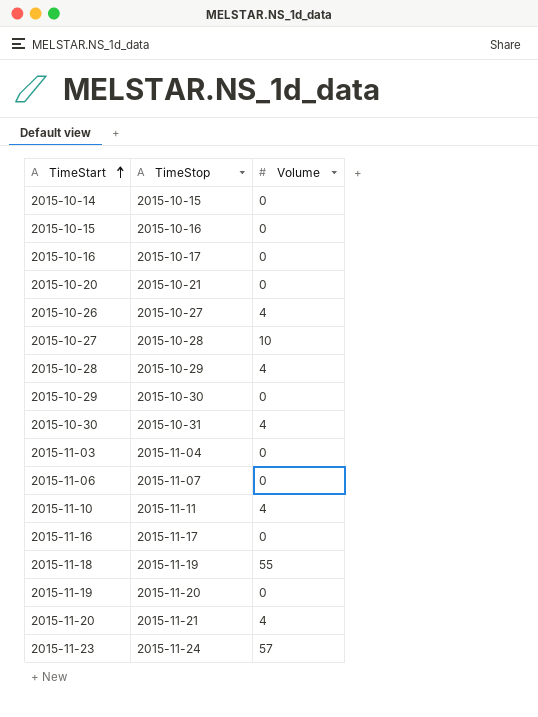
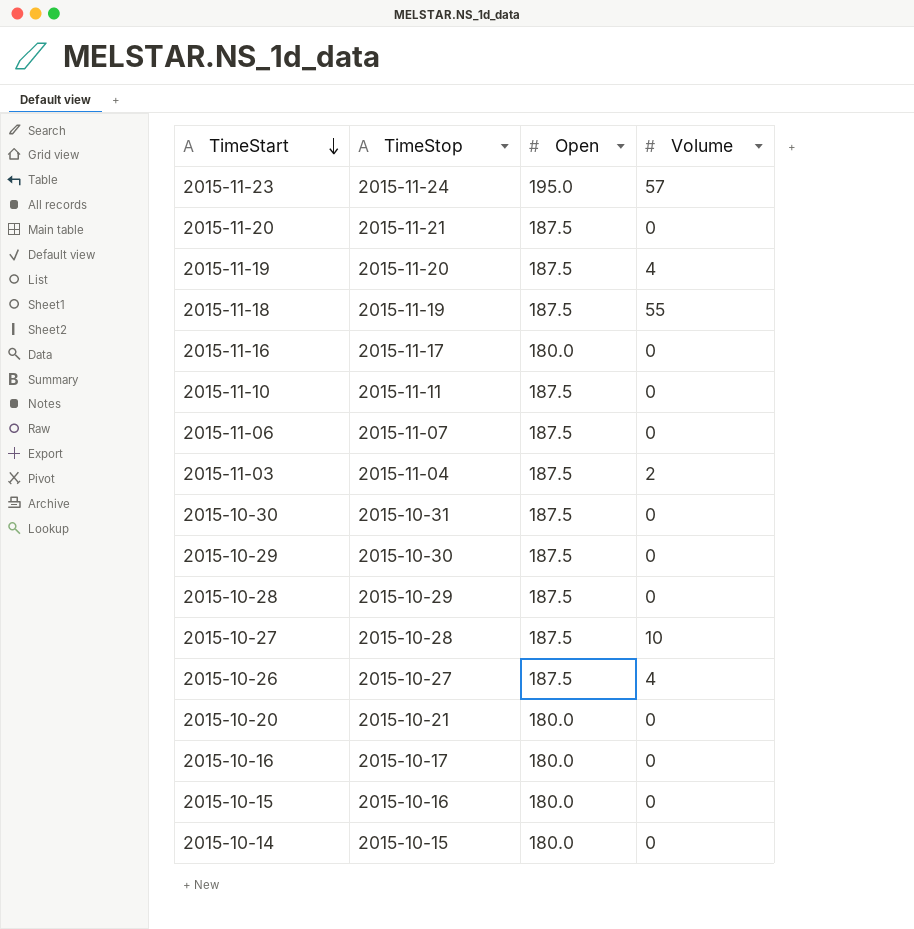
row order: TimeStart ascending -> TimeStart descending
column Open | position: none -> 3
2015-11-20 | Volume: 4 -> 0
2015-11-19 | Volume: 0 -> 4
2015-11-10 | Volume: 4 -> 0
2015-11-03 | Volume: 0 -> 2
2015-10-30 | Volume: 4 -> 0
2015-10-28 | Volume: 4 -> 0

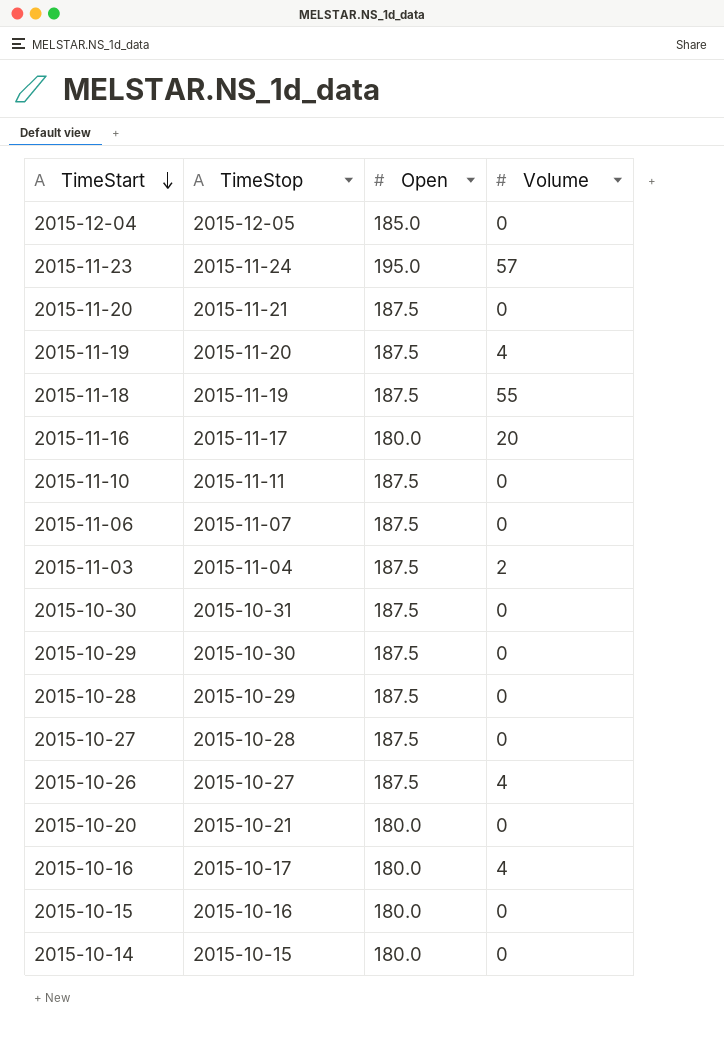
row 2015-12-04: none -> 2015-12-05 | 185.0 | 0
2015-11-16 | Volume: 0 -> 20
2015-10-27 | Volume: 10 -> 0
2015-10-16 | Volume: 0 -> 4

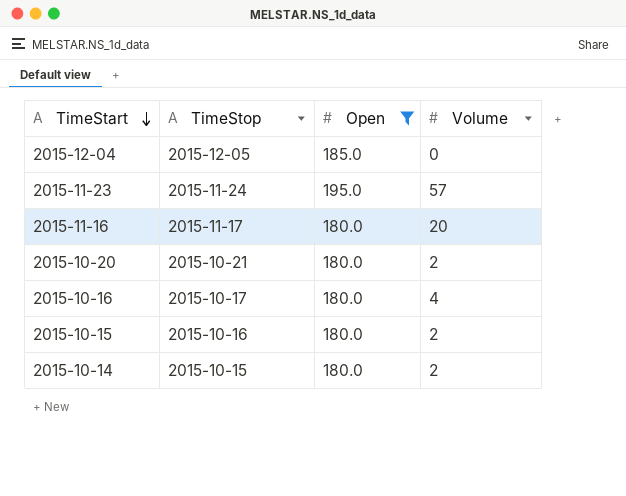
filter: none -> Open != 187.5
2015-10-20 | Volume: 0 -> 2
2015-10-15 | Volume: 0 -> 2
2015-10-14 | Volume: 0 -> 2

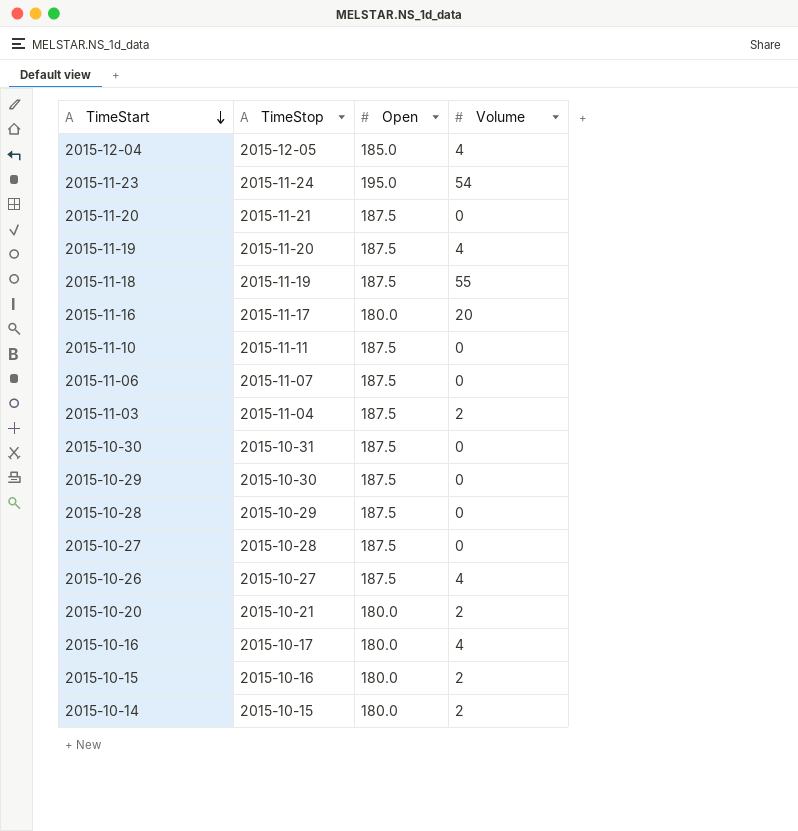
filter: Open != 187.5 -> none
2015-12-04 | Volume: 0 -> 4
2015-11-23 | Volume: 57 -> 54

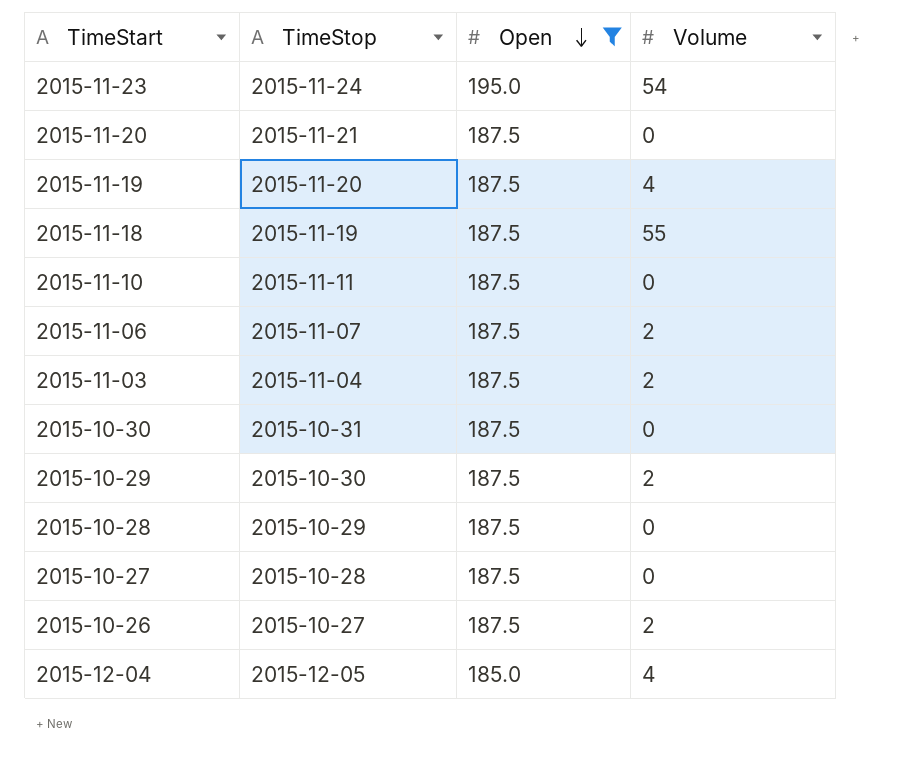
filter: none -> Open != 180.0
row order: TimeStart descending -> Open descending
2015-11-06 | Volume: 0 -> 2
2015-10-29 | Volume: 0 -> 2
2015-10-26 | Volume: 4 -> 2

